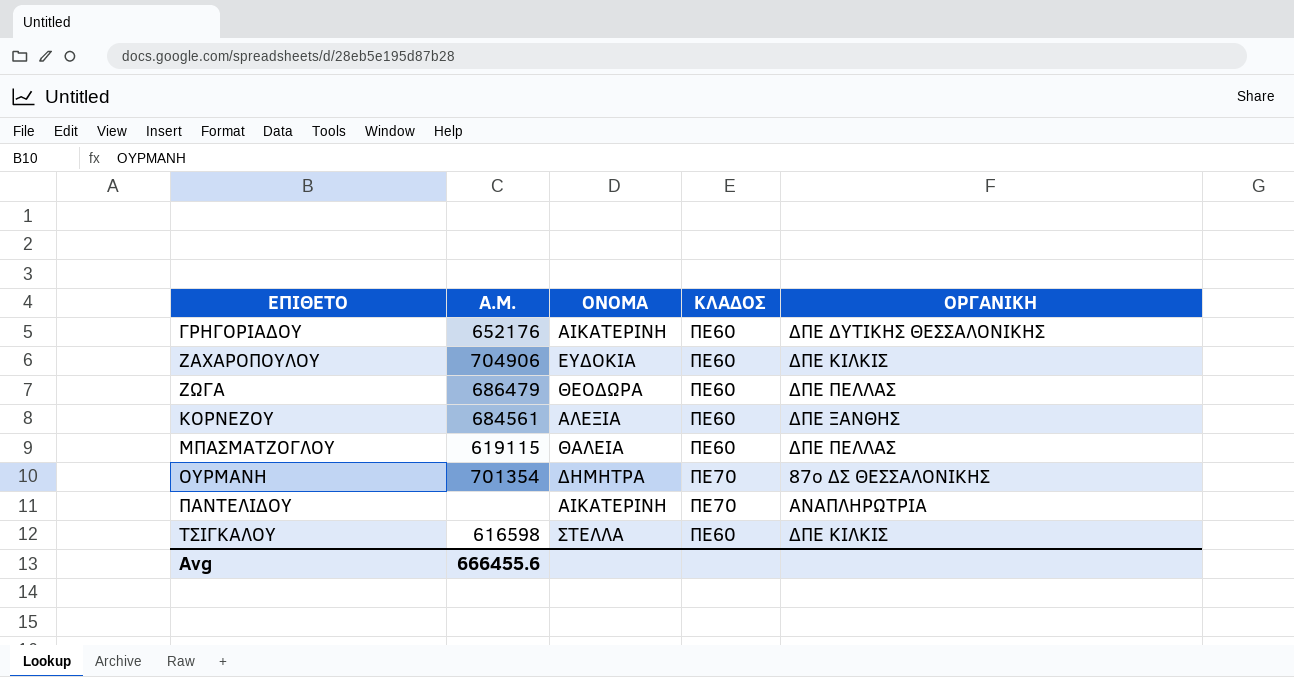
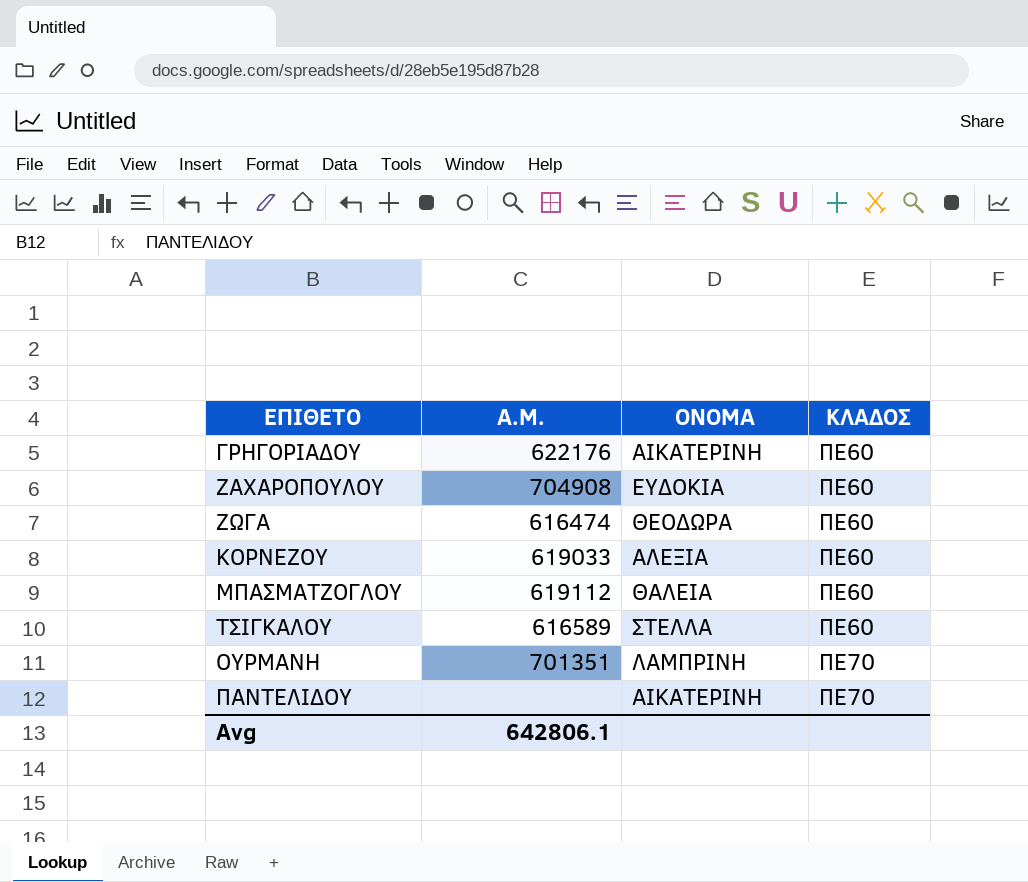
row order: ΕΠΙΘΕΤΟ ascending -> ΚΛΑΔΟΣ ascending
column ΟΡΓΑΝΙΚΗ | position: 5 -> none
ΓΡΗΓΟΡΙΑΔΟΥ | A.M.: 652176 -> 622176
ΖΑΧΑΡΟΠΟΥΛΟΥ | A.M.: 704906 -> 704908
ΖΩΓΑ | A.M.: 686479 -> 616474
ΚΟΡΝΕΖΟΥ | A.M.: 684561 -> 619033
ΜΠΑΣΜΑΤΖΟΓΛΟΥ | A.M.: 619115 -> 619112
ΤΣΙΓΚΑΛΟΥ | A.M.: 616598 -> 616589
ΟΥΡΜΑΝΗ | A.M.: 701354 -> 701351
ΟΥΡΜΑΝΗ | ΟΝΟΜΑ: ΔΗΜΗΤΡΑ -> ΛΑΜΠΡΙΝΗ
Avg | A.M.: 666455.6 -> 642806.1

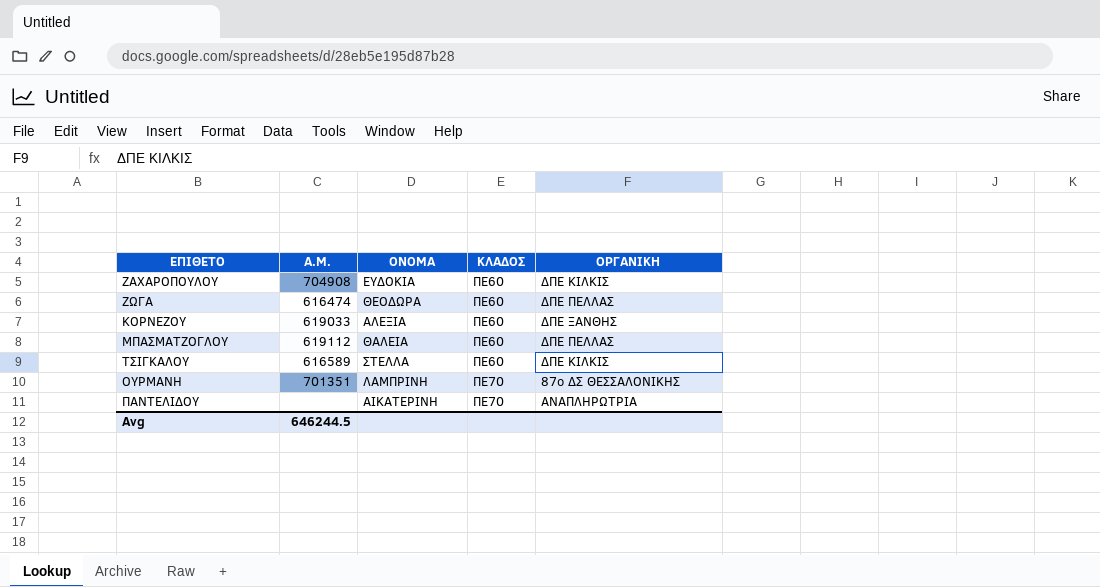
column ΟΡΓΑΝΙΚΗ | position: none -> 5
row ΓΡΗΓΟΡΙΑΔΟΥ: 622176 | ΑΙΚΑΤΕΡΙΝΗ | ΠΕ60 -> none
Avg | A.M.: 642806.1 -> 646244.5

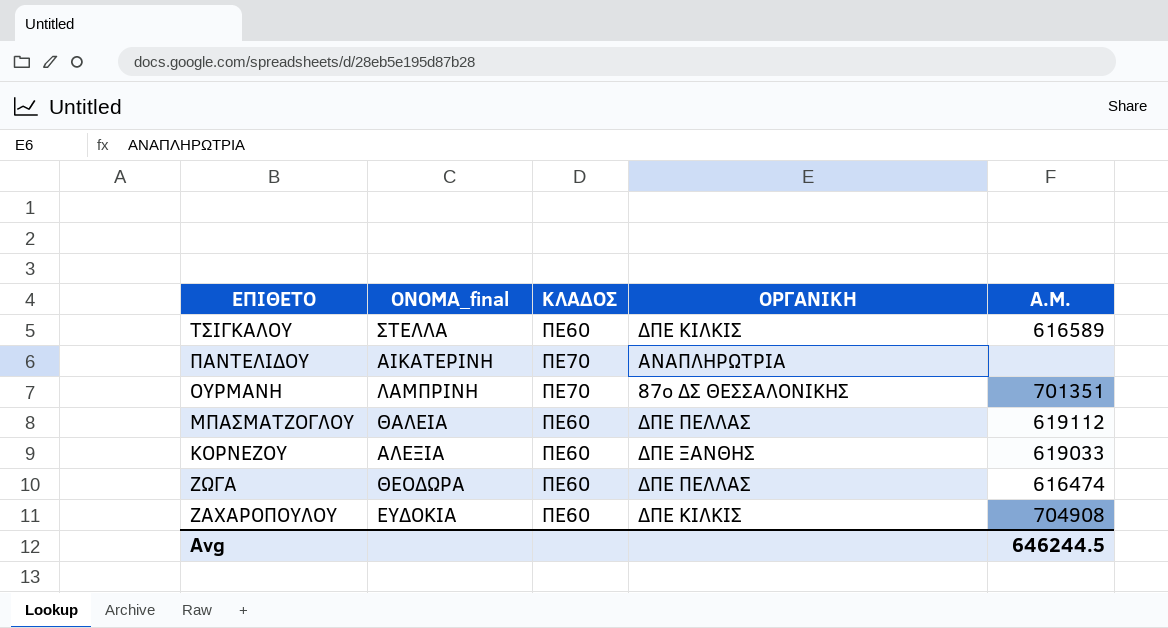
row order: ΚΛΑΔΟΣ ascending -> ΕΠΙΘΕΤΟ descending
column name: ΟΝΟΜΑ -> ΟΝΟΜΑ_final
column A.M. | position: 2 -> 5

